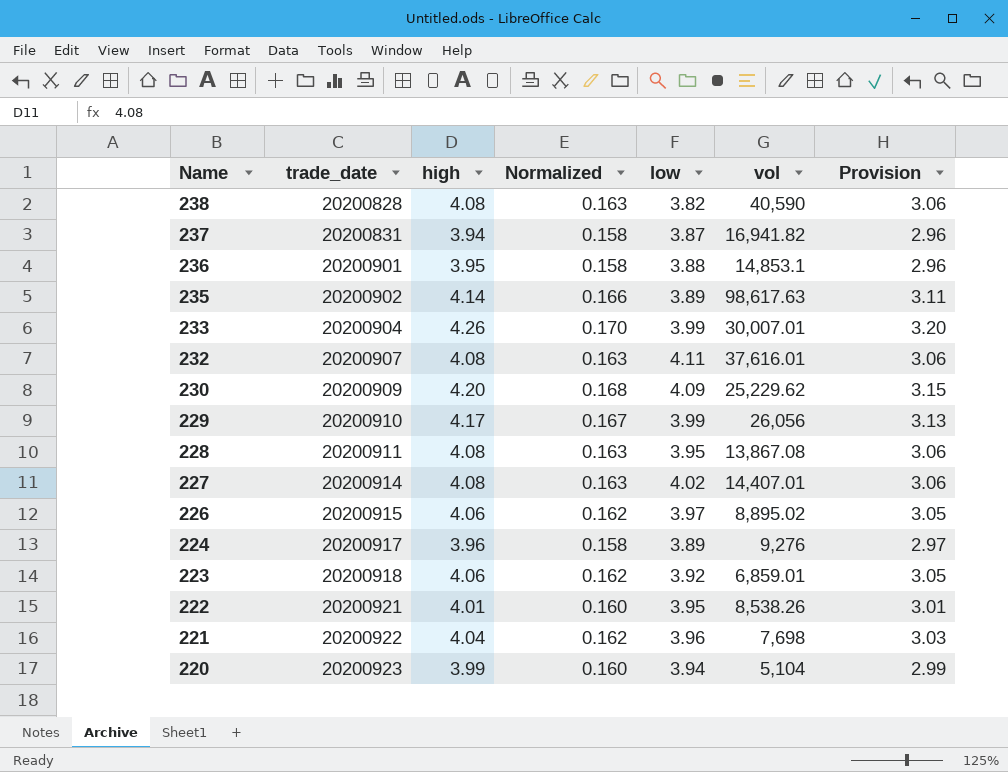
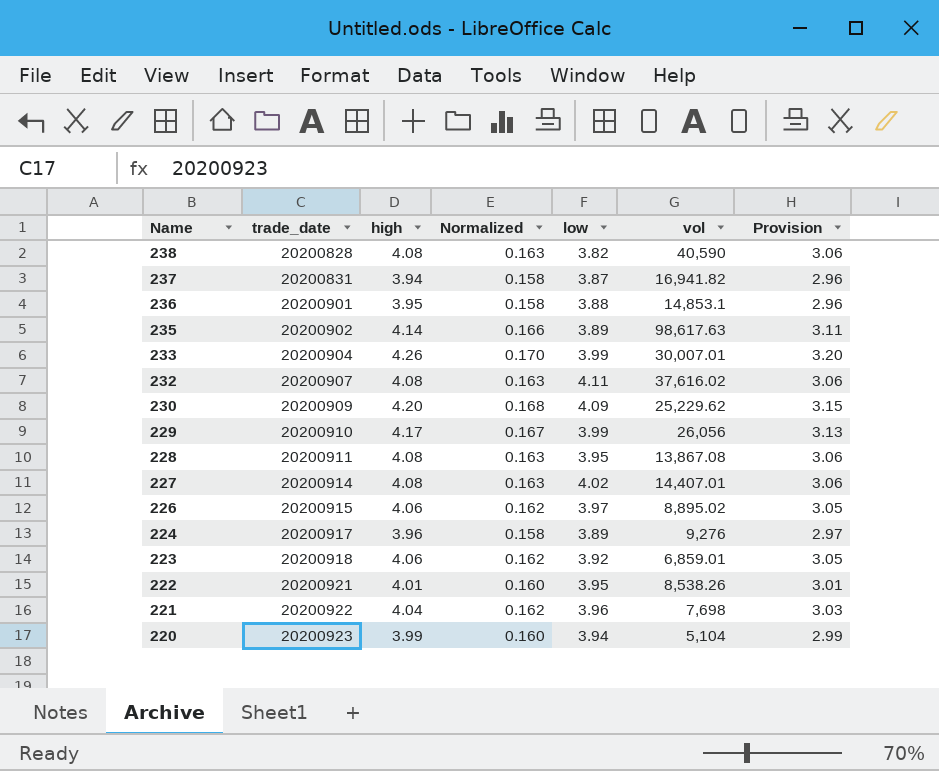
232 | vol: 37,616.01 -> 37,616.02

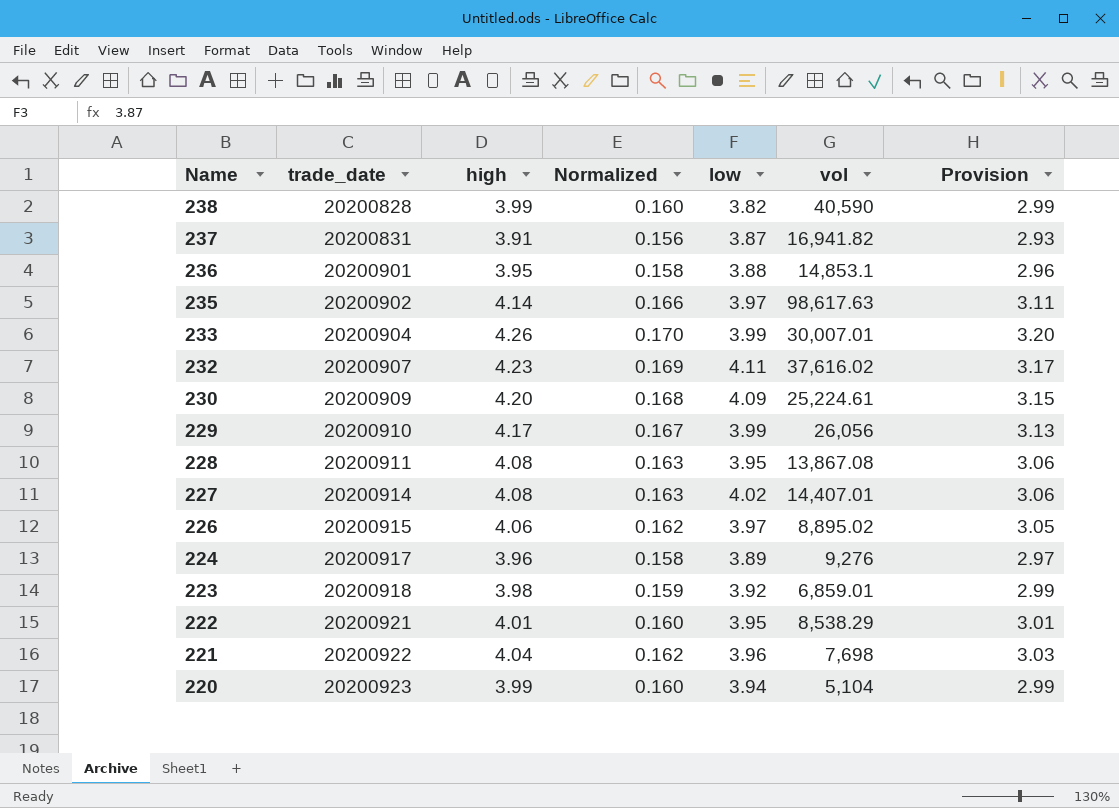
238 | high: 4.08 -> 3.99
238 | Normalized: 0.163 -> 0.160
238 | Provision: 3.06 -> 2.99
237 | high: 3.94 -> 3.91
237 | Normalized: 0.158 -> 0.156
237 | Provision: 2.96 -> 2.93
235 | low: 3.89 -> 3.97
232 | high: 4.08 -> 4.23
232 | Normalized: 0.163 -> 0.169
232 | Provision: 3.06 -> 3.17
230 | vol: 25,229.62 -> 25,224.61
223 | high: 4.06 -> 3.98
223 | Normalized: 0.162 -> 0.159
223 | Provision: 3.05 -> 2.99
222 | vol: 8,538.26 -> 8,538.29

